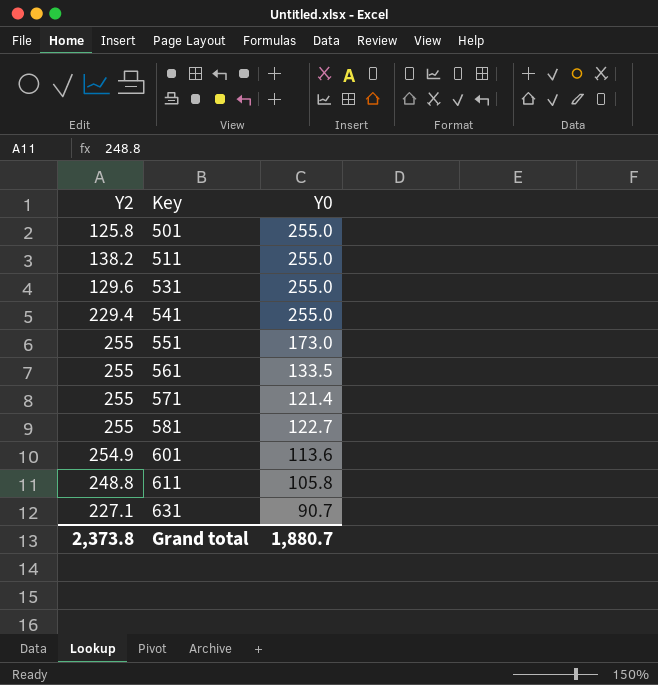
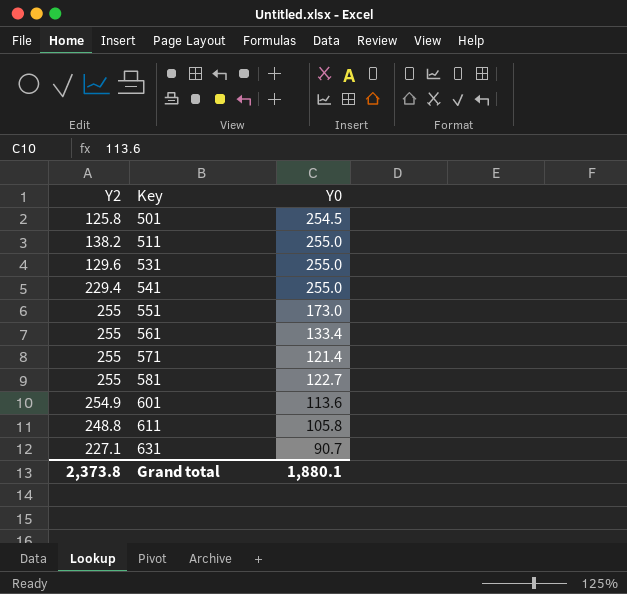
501 | Y0: 255.0 -> 254.5
561 | Y0: 133.5 -> 133.4
Grand total | Y0: 1,880.7 -> 1,880.1

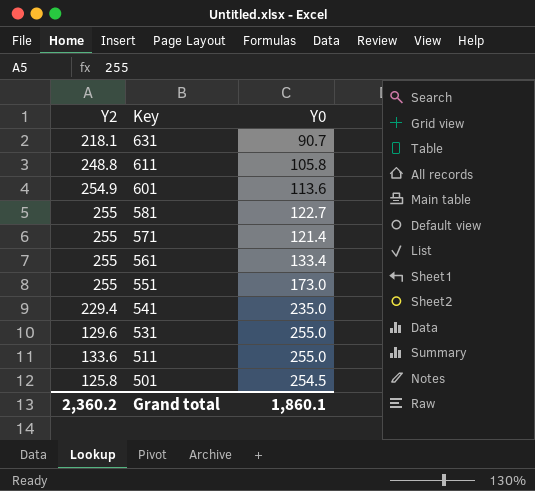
row order: Key ascending -> Key descending
631 | Y2: 227.1 -> 218.1
541 | Y0: 255.0 -> 235.0
511 | Y2: 138.2 -> 133.6
Grand total | Y2: 2,373.8 -> 2,360.2
Grand total | Y0: 1,880.1 -> 1,860.1

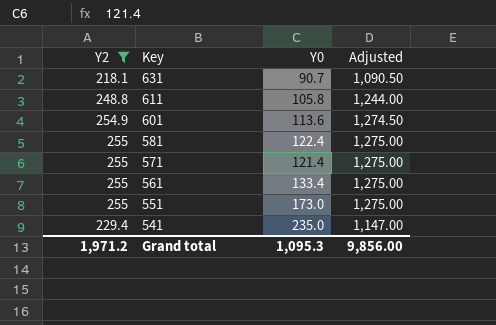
filter: none -> Y2 >= 218.1
column Adjusted | formula: none -> [Y2] * 5
581 | Y0: 122.7 -> 122.4
Grand total | Y2: 2,360.2 -> 1,971.2
Grand total | Y0: 1,860.1 -> 1,095.3

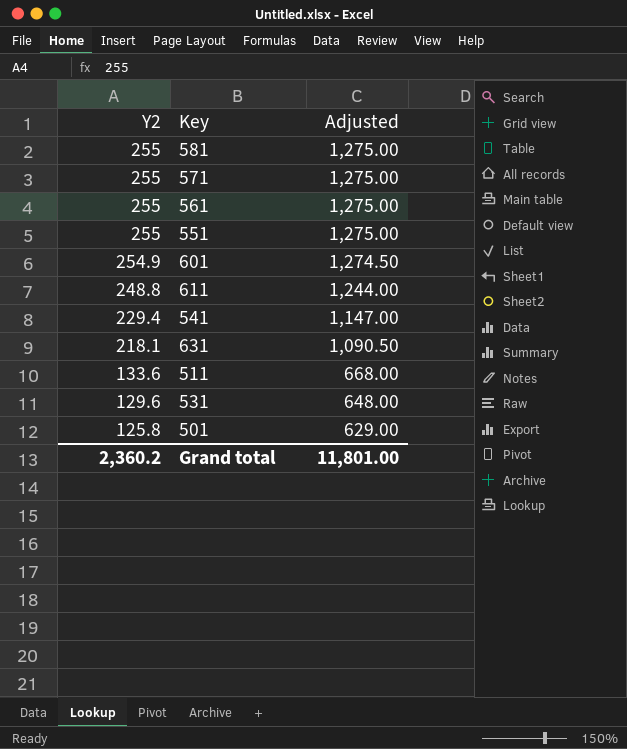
filter: Y2 >= 218.1 -> none
row order: Key descending -> Y2 descending
column Y0 | position: 3 -> none
Grand total | Y2: 1,971.2 -> 2,360.2
Grand total | Adjusted: 9,856.00 -> 11,801.00

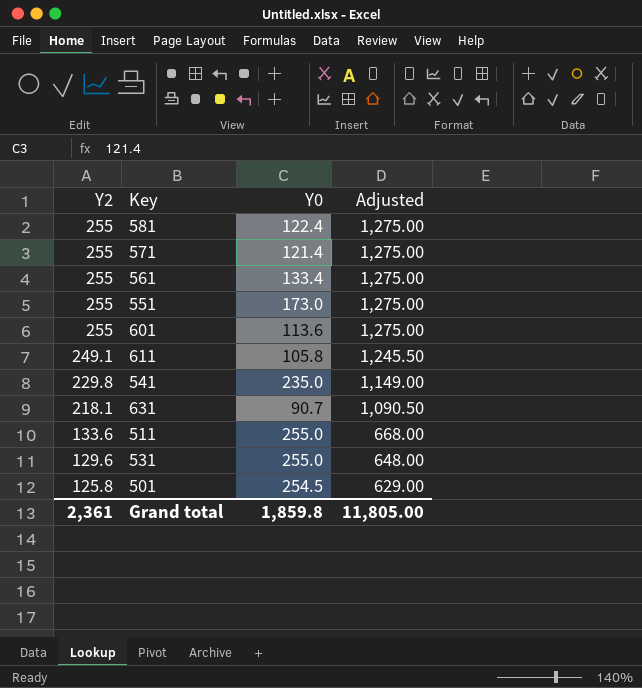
column Y0 | position: none -> 3
601 | Y2: 254.9 -> 255
601 | Adjusted: 1,274.50 -> 1,275.00
611 | Y2: 248.8 -> 249.1
611 | Adjusted: 1,244.00 -> 1,245.50
541 | Y2: 229.4 -> 229.8
541 | Adjusted: 1,147.00 -> 1,149.00
Grand total | Y2: 2,360.2 -> 2,361
Grand total | Adjusted: 11,801.00 -> 11,805.00

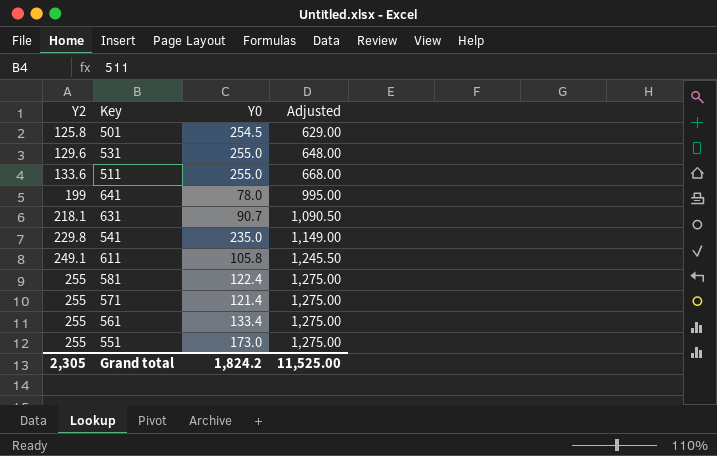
row order: Y2 descending -> Y2 ascending
row 601: 255 | 113.6 | 1,275.00 -> none
row 641: none -> 199 | 78.0 | 995.00
Grand total | Y2: 2,361 -> 2,305
Grand total | Y0: 1,859.8 -> 1,824.2
Grand total | Adjusted: 11,805.00 -> 11,525.00

